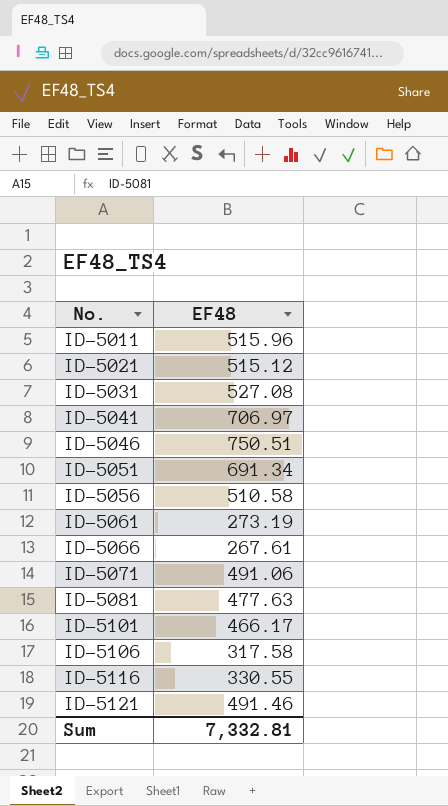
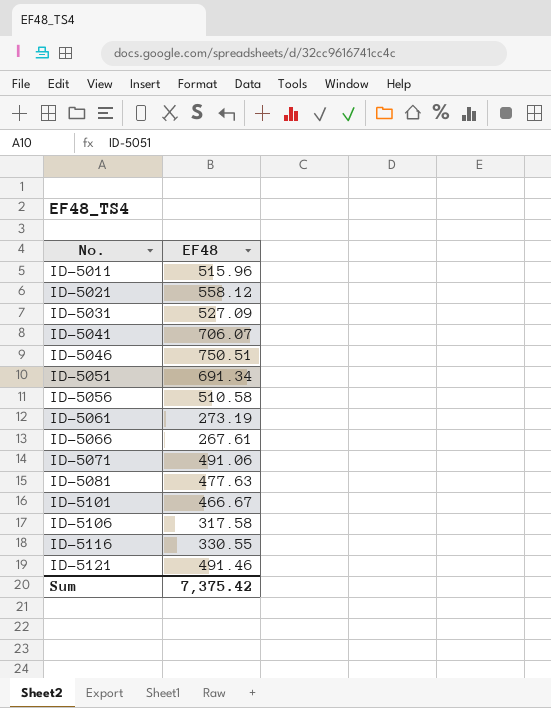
ID-5021 | EF48: 515.12 -> 558.12
ID-5031 | EF48: 527.08 -> 527.09
ID-5041 | EF48: 706.97 -> 706.07
ID-5101 | EF48: 466.17 -> 466.67
Sum | EF48: 7,332.81 -> 7,375.42

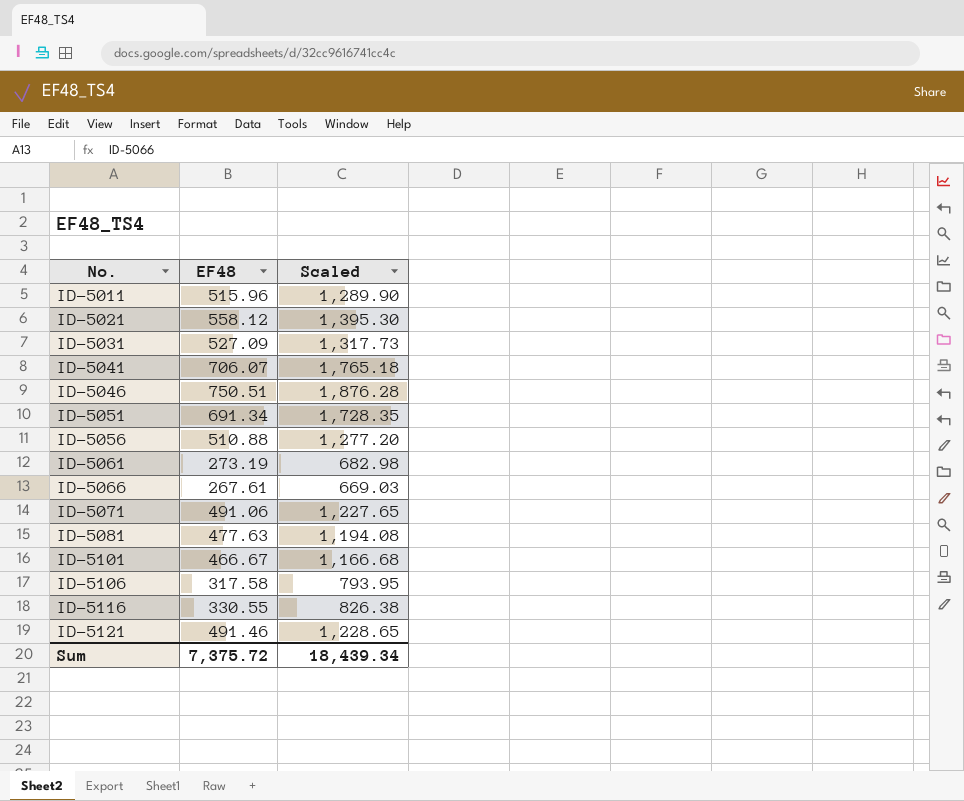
column Scaled | formula: none -> [EF48] * 2.5
ID-5056 | EF48: 510.58 -> 510.88
Sum | EF48: 7,375.42 -> 7,375.72

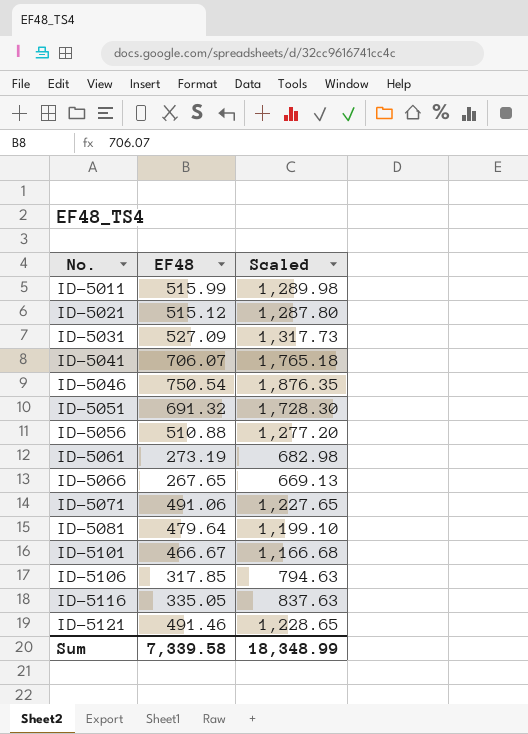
ID-5011 | EF48: 515.96 -> 515.99
ID-5011 | Scaled: 1,289.90 -> 1,289.98
ID-5021 | EF48: 558.12 -> 515.12
ID-5021 | Scaled: 1,395.30 -> 1,287.80
ID-5046 | EF48: 750.51 -> 750.54
ID-5046 | Scaled: 1,876.28 -> 1,876.35
ID-5051 | EF48: 691.34 -> 691.32
ID-5051 | Scaled: 1,728.35 -> 1,728.30
ID-5066 | EF48: 267.61 -> 267.65
ID-5066 | Scaled: 669.03 -> 669.13
ID-5081 | EF48: 477.63 -> 479.64
ID-5081 | Scaled: 1,194.08 -> 1,199.10
ID-5106 | EF48: 317.58 -> 317.85
ID-5106 | Scaled: 793.95 -> 794.63
ID-5116 | EF48: 330.55 -> 335.05
ID-5116 | Scaled: 826.38 -> 837.63
Sum | EF48: 7,375.72 -> 7,339.58
Sum | Scaled: 18,439.34 -> 18,348.99

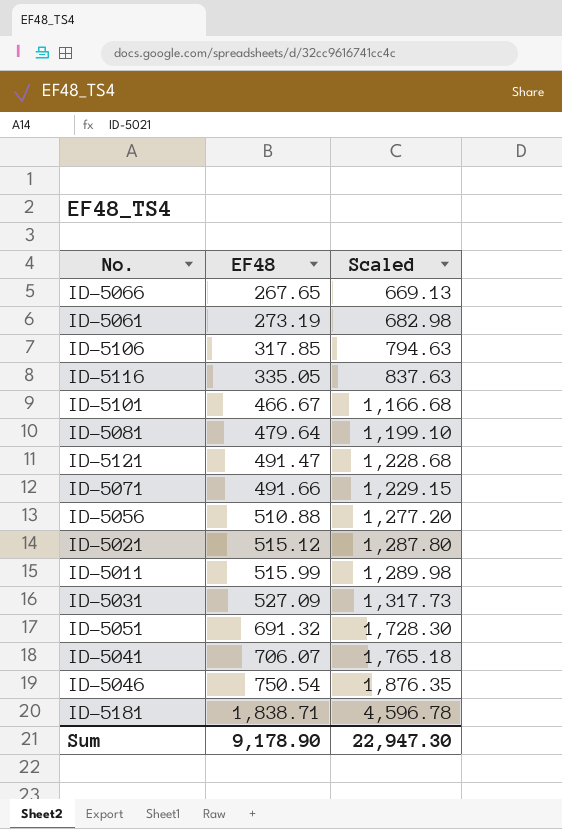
row order: No. ascending -> EF48 ascending
ID-5121 | EF48: 491.46 -> 491.47
ID-5121 | Scaled: 1,228.65 -> 1,228.68
ID-5071 | EF48: 491.06 -> 491.66
ID-5071 | Scaled: 1,227.65 -> 1,229.15
row ID-5181: none -> 1,838.71 | 4,596.78
Sum | EF48: 7,339.58 -> 9,178.90
Sum | Scaled: 18,348.99 -> 22,947.30

